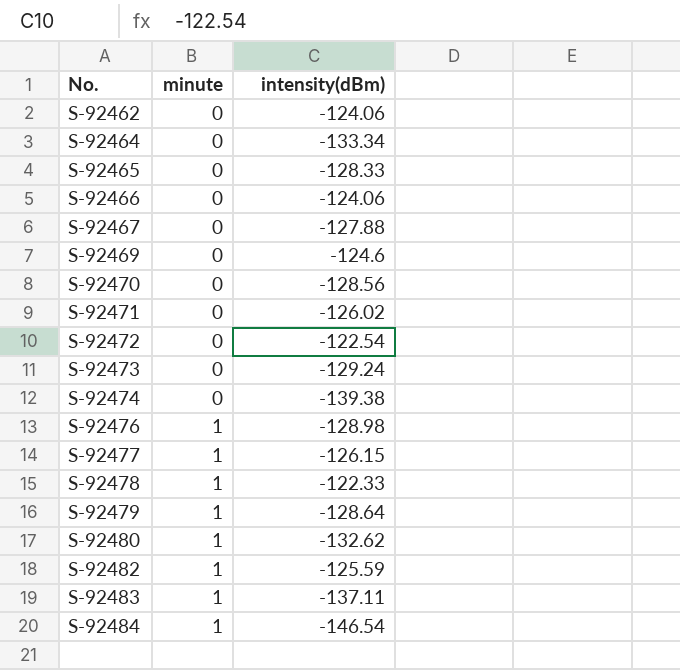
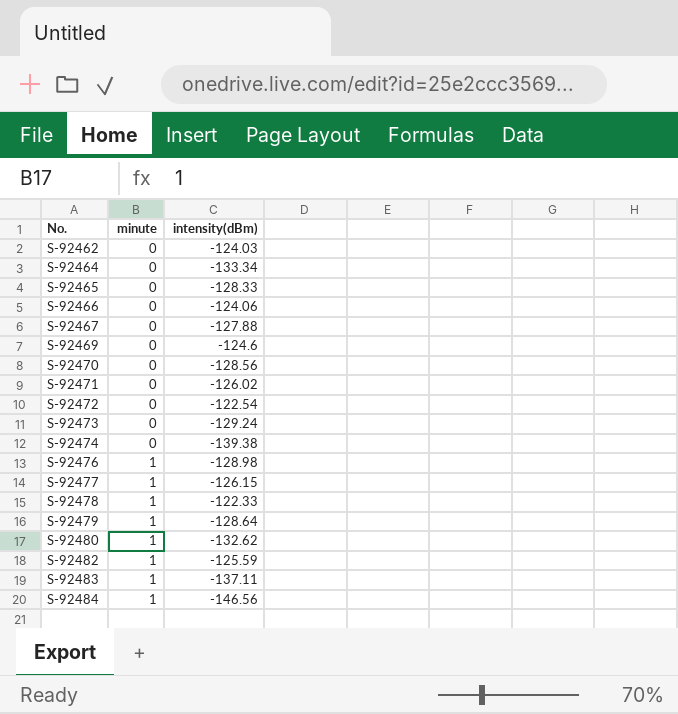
S-92462 | intensity(dBm): -124.06 -> -124.03
S-92484 | intensity(dBm): -146.54 -> -146.56

